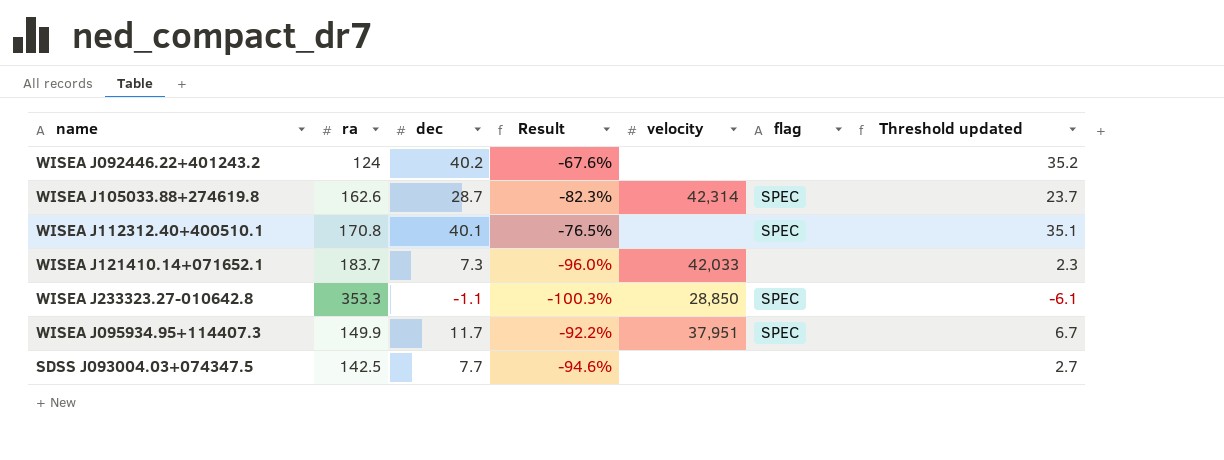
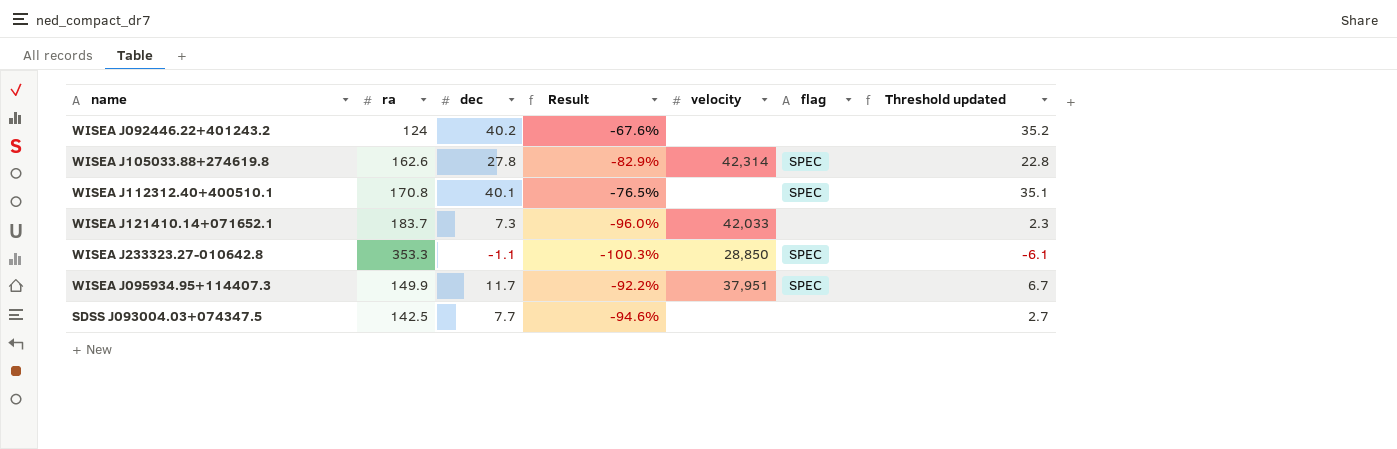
WISEA J105033.88+274619.8 | dec: 28.7 -> 27.8
WISEA J105033.88+274619.8 | Result: -82.3% -> -82.9%
WISEA J105033.88+274619.8 | Threshold updated: 23.7 -> 22.8

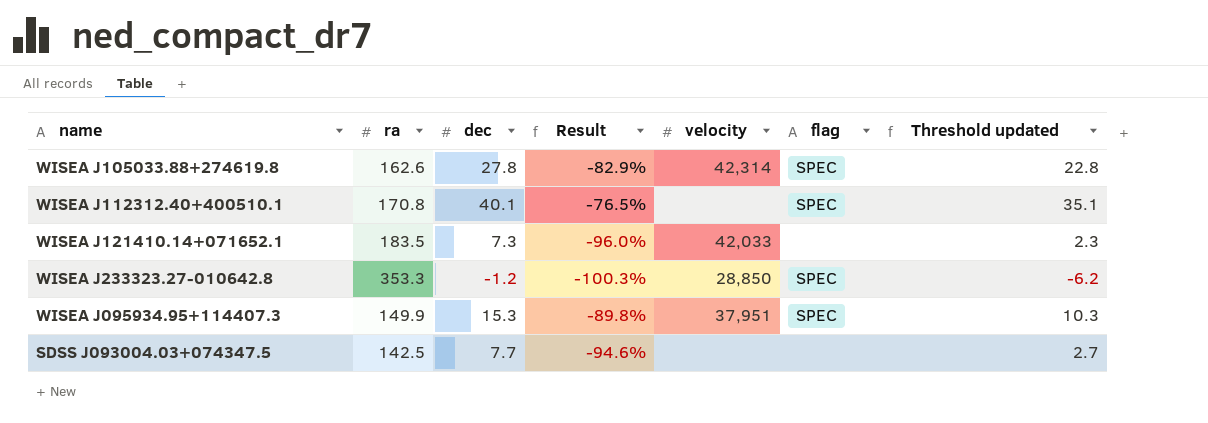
row WISEA J092446.22+401243.2: 124 | 40.2 | -67.6% | none | none | 35.2 -> none
WISEA J121410.14+071652.1 | ra: 183.7 -> 183.5
WISEA J233323.27-010642.8 | dec: -1.1 -> -1.2
WISEA J233323.27-010642.8 | Threshold updated: -6.1 -> -6.2
WISEA J095934.95+114407.3 | dec: 11.7 -> 15.3
WISEA J095934.95+114407.3 | Result: -92.2% -> -89.8%
WISEA J095934.95+114407.3 | Threshold updated: 6.7 -> 10.3

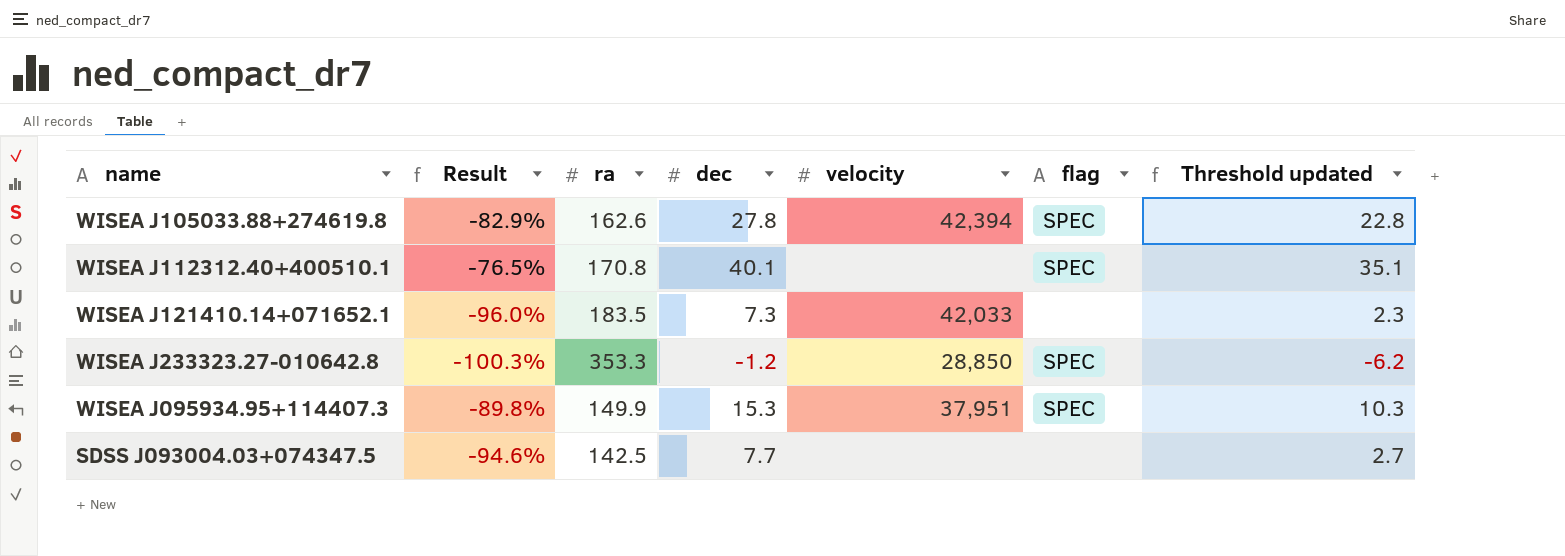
column Result | position: 4 -> 2
WISEA J105033.88+274619.8 | velocity: 42,314 -> 42,394

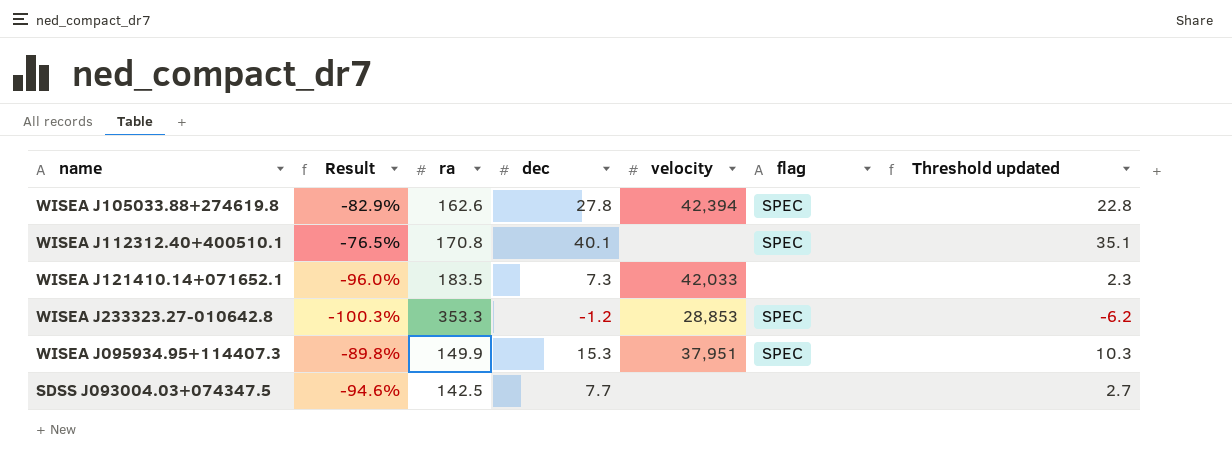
WISEA J233323.27-010642.8 | velocity: 28,850 -> 28,853

